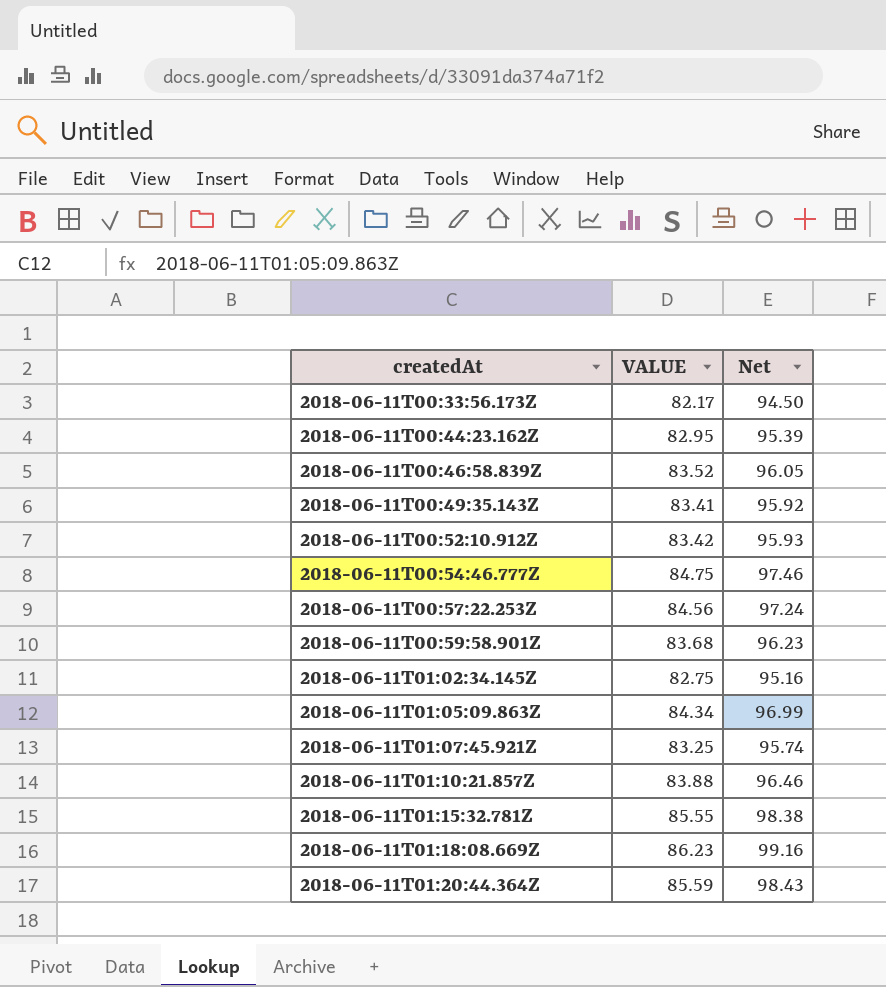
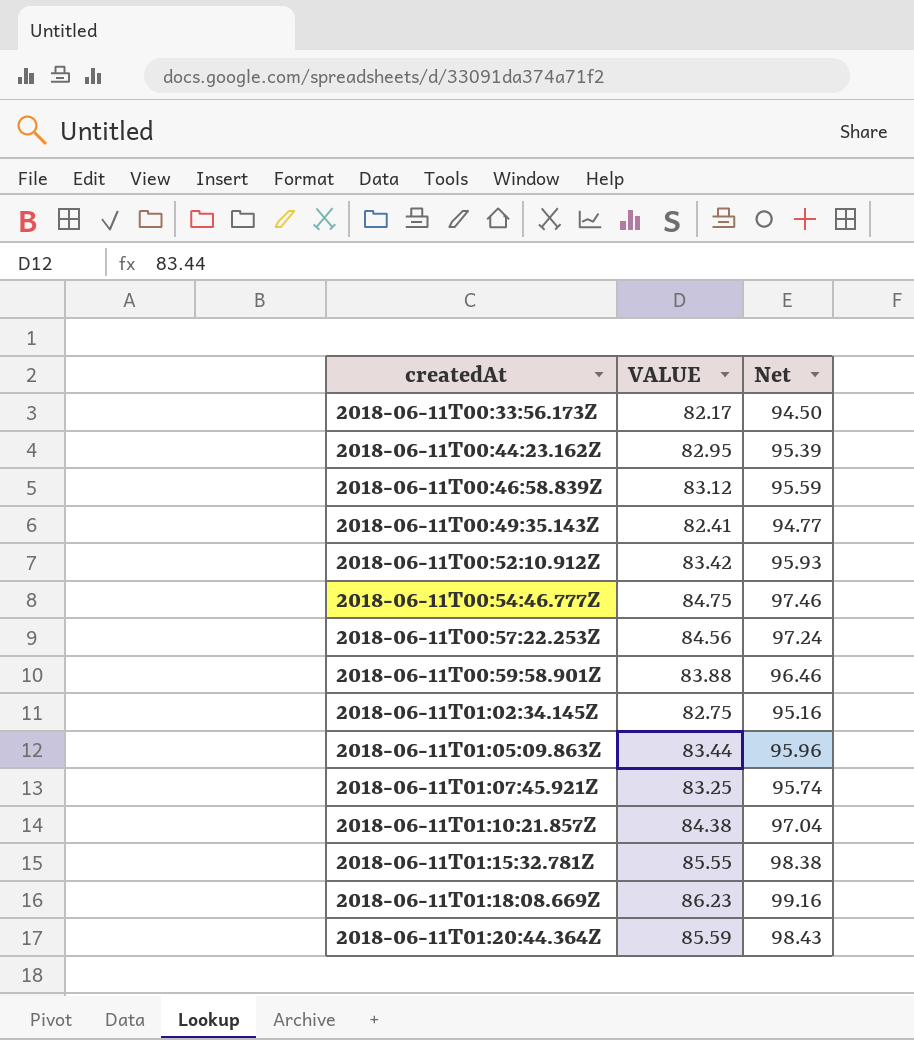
2018-06-11T00:46:58.839Z | VALUE: 83.52 -> 83.12
2018-06-11T00:46:58.839Z | Net: 96.05 -> 95.59
2018-06-11T00:49:35.143Z | VALUE: 83.41 -> 82.41
2018-06-11T00:49:35.143Z | Net: 95.92 -> 94.77
2018-06-11T00:59:58.901Z | VALUE: 83.68 -> 83.88
2018-06-11T00:59:58.901Z | Net: 96.23 -> 96.46
2018-06-11T01:05:09.863Z | VALUE: 84.34 -> 83.44
2018-06-11T01:05:09.863Z | Net: 96.99 -> 95.96
2018-06-11T01:10:21.857Z | VALUE: 83.88 -> 84.38
2018-06-11T01:10:21.857Z | Net: 96.46 -> 97.04

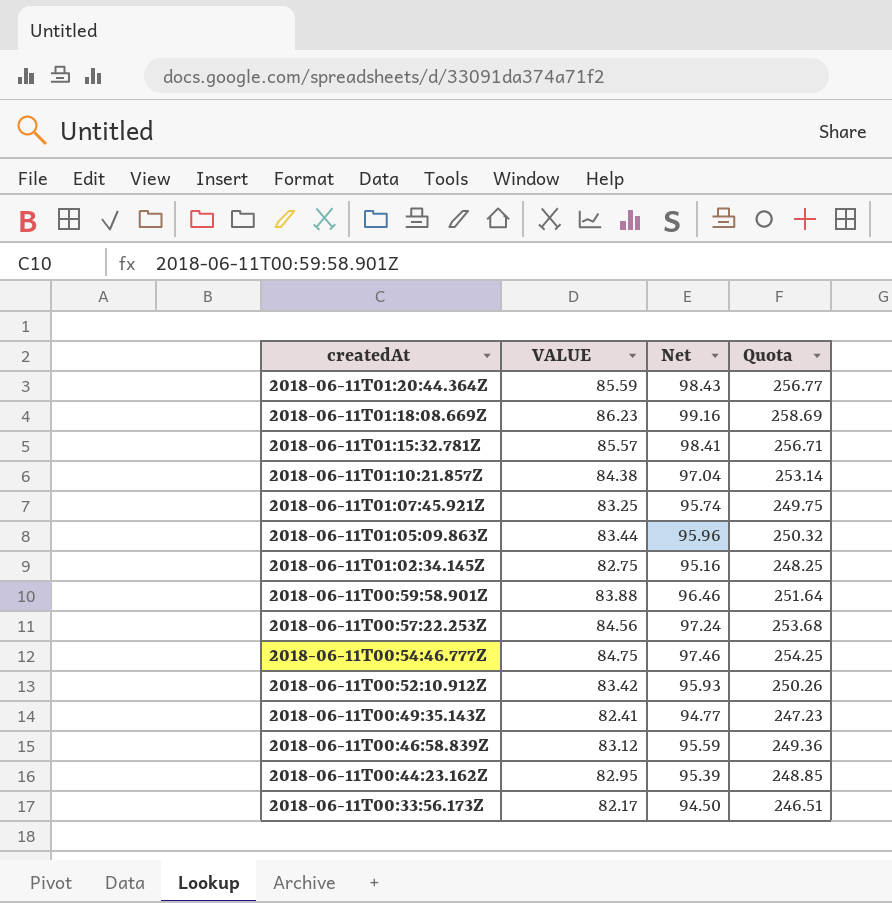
row order: createdAt ascending -> createdAt descending
column Quota | formula: none -> [VALUE] * 3
2018-06-11T01:15:32.781Z | VALUE: 85.55 -> 85.57
2018-06-11T01:15:32.781Z | Net: 98.38 -> 98.41

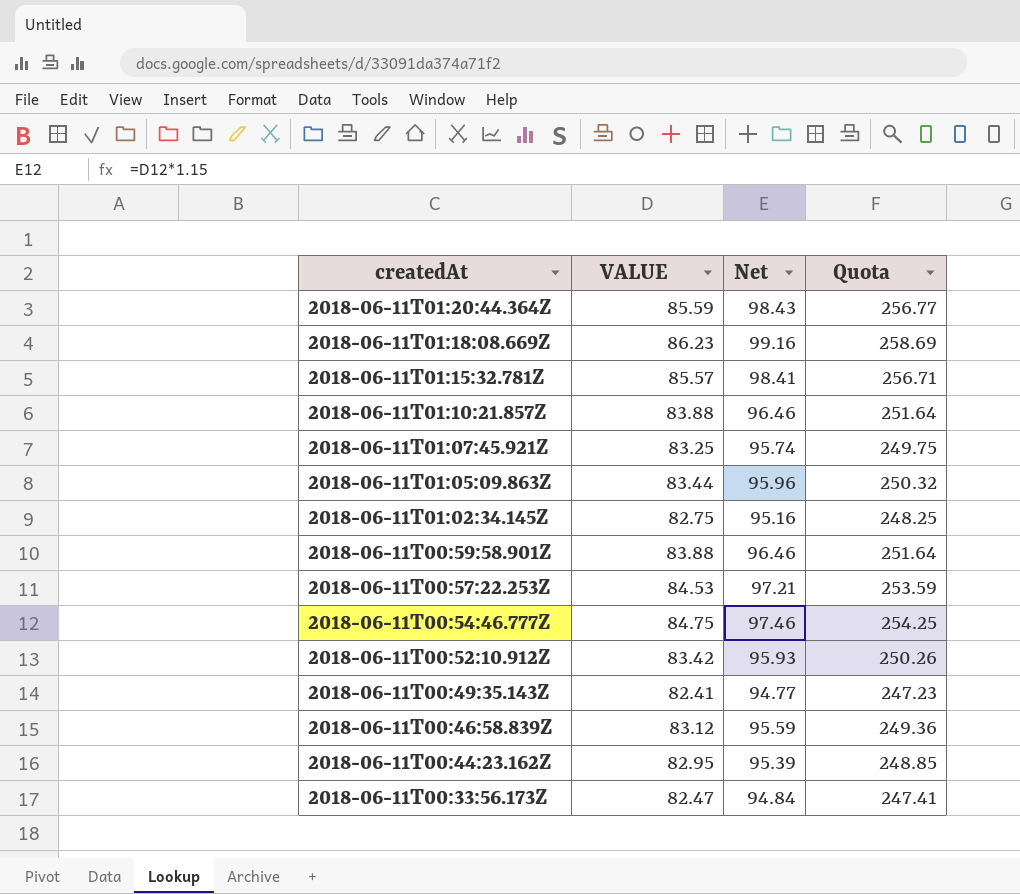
2018-06-11T01:10:21.857Z | VALUE: 84.38 -> 83.88
2018-06-11T01:10:21.857Z | Net: 97.04 -> 96.46
2018-06-11T01:10:21.857Z | Quota: 253.14 -> 251.64
2018-06-11T00:57:22.253Z | VALUE: 84.56 -> 84.53
2018-06-11T00:57:22.253Z | Net: 97.24 -> 97.21
2018-06-11T00:57:22.253Z | Quota: 253.68 -> 253.59
2018-06-11T00:33:56.173Z | VALUE: 82.17 -> 82.47
2018-06-11T00:33:56.173Z | Net: 94.50 -> 94.84
2018-06-11T00:33:56.173Z | Quota: 246.51 -> 247.41

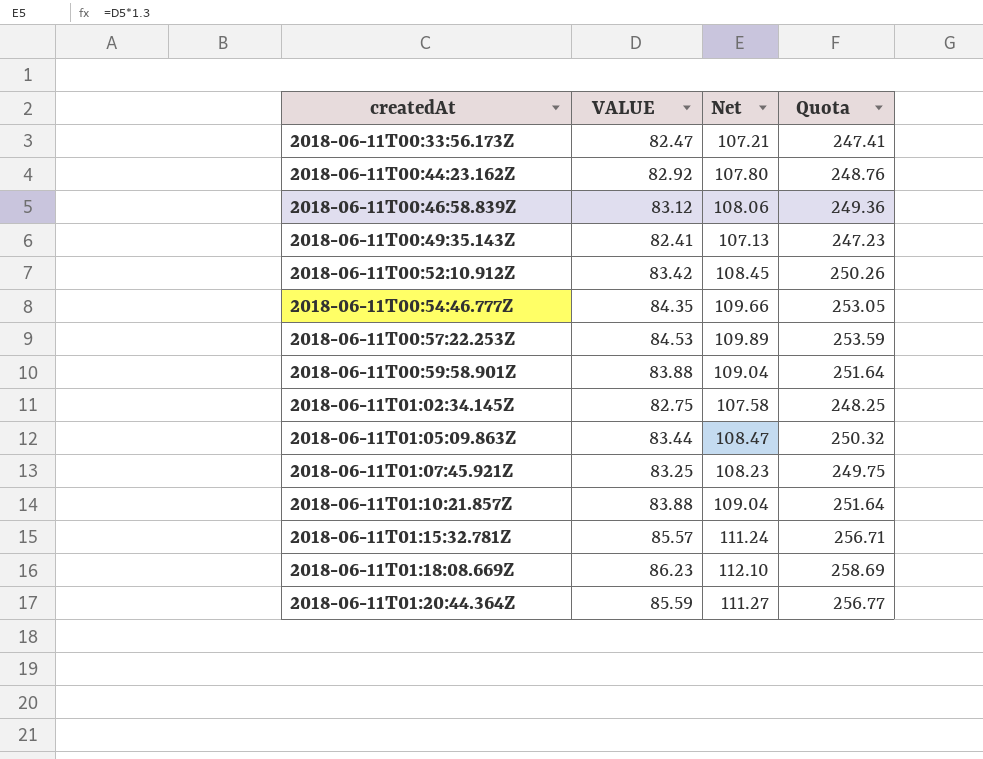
row order: createdAt descending -> createdAt ascending
column Net | formula: [VALUE] * 1.15 -> [VALUE] * 1.3
2018-06-11T00:44:23.162Z | VALUE: 82.95 -> 82.92
2018-06-11T00:44:23.162Z | Quota: 248.85 -> 248.76
2018-06-11T00:54:46.777Z | VALUE: 84.75 -> 84.35
2018-06-11T00:54:46.777Z | Quota: 254.25 -> 253.05

